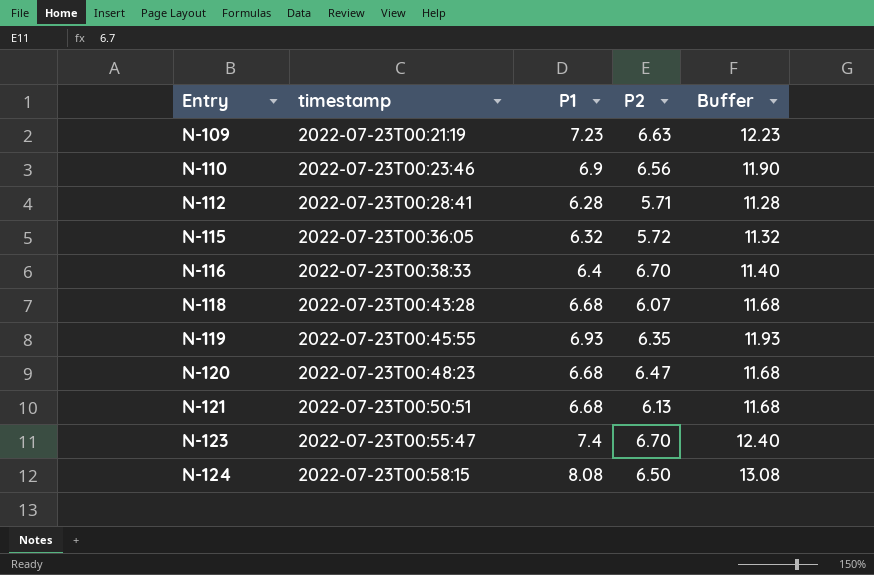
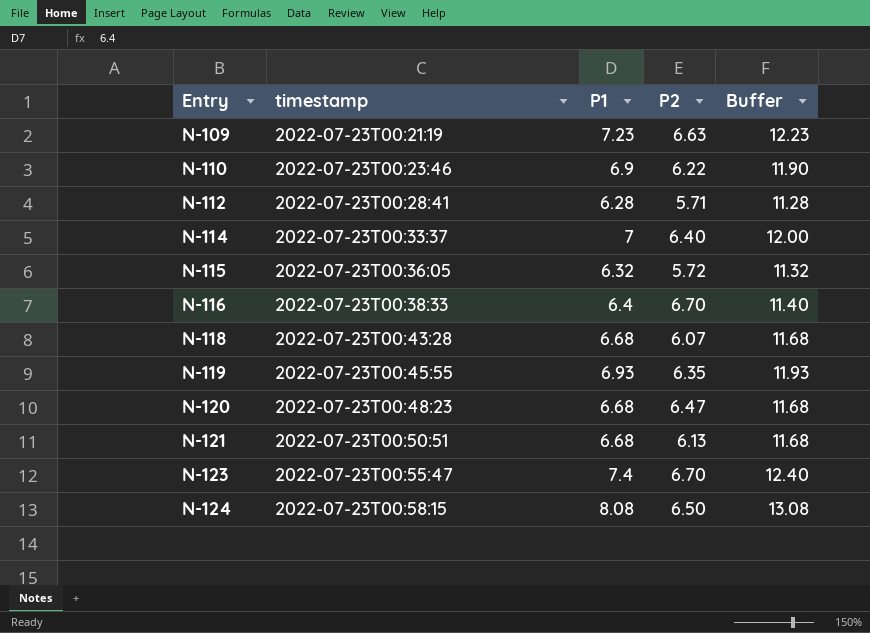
N-110 | P2: 6.56 -> 6.22
row N-114: none -> 2022-07-23T00:33:37 | 7 | 6.40 | 12.00

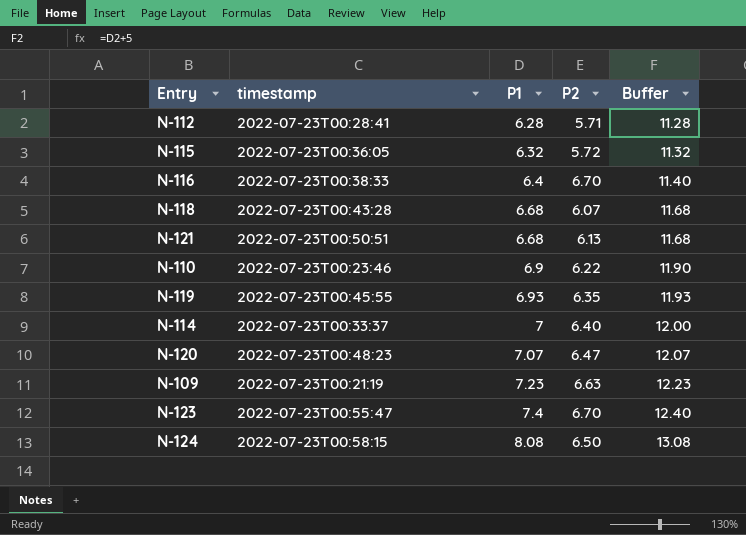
row order: Entry ascending -> P1 ascending
N-120 | P1: 6.68 -> 7.07
N-120 | Buffer: 11.68 -> 12.07

